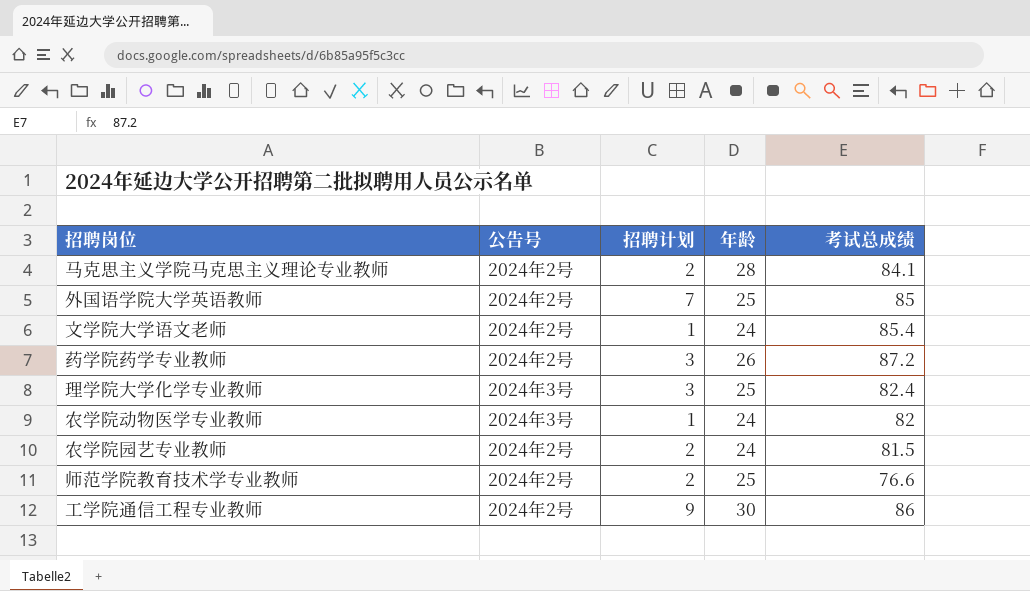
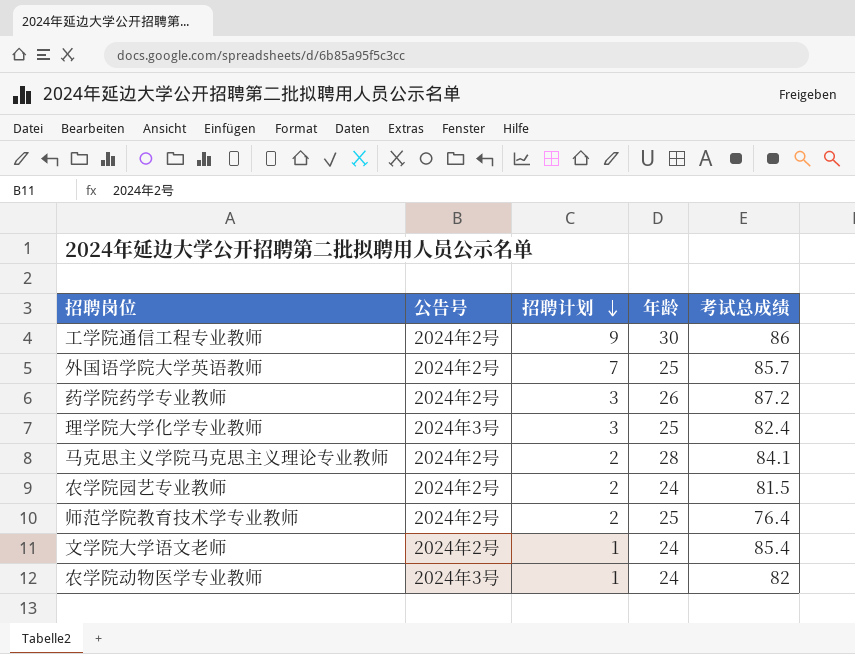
row order: none -> 招聘计划 descending
外国语学院大学英语教师 | 考试总成绩: 85 -> 85.7
师范学院教育技术学专业教师 | 考试总成绩: 76.6 -> 76.4

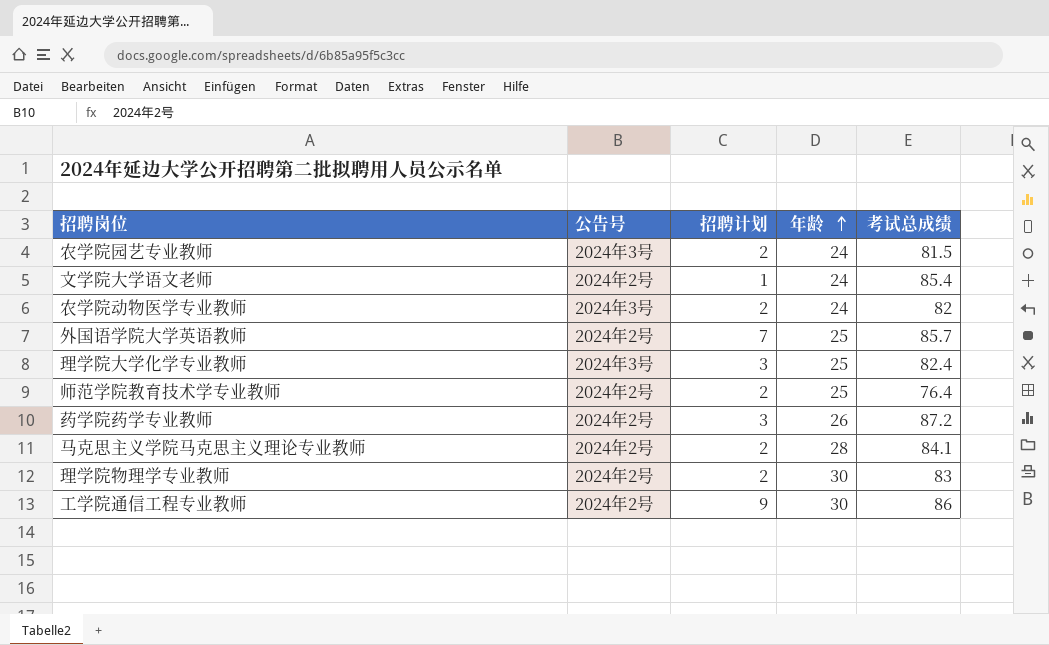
row order: 招聘计划 descending -> 年龄 ascending
农学院园艺专业教师 | 公告号: 2024年2号 -> 2024年3号
农学院动物医学专业教师 | 招聘计划: 1 -> 2
row 理学院物理学专业教师: none -> 2024年2号 | 2 | 30 | 83

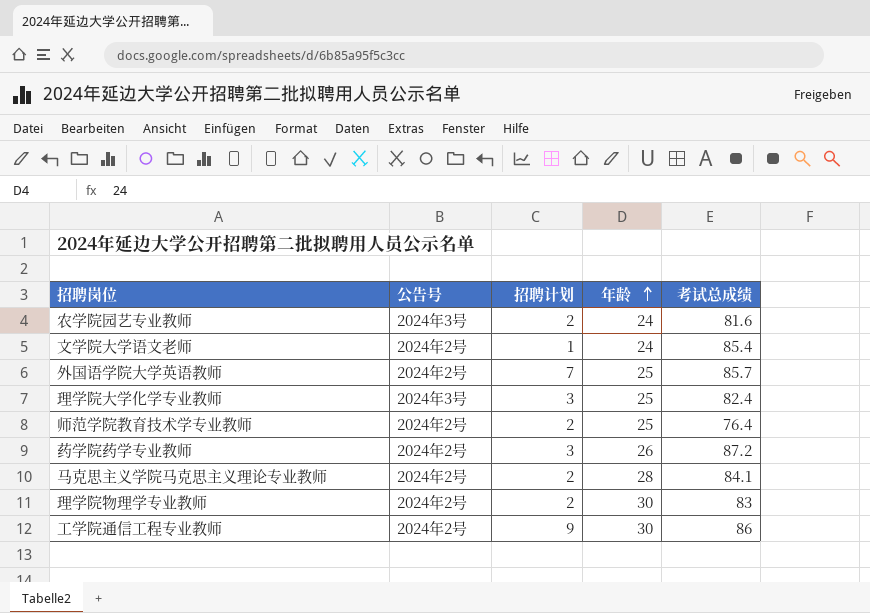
row 农学院动物医学专业教师: 2024年3号 | 2 | 24 | 82 -> none
农学院园艺专业教师 | 考试总成绩: 81.5 -> 81.6

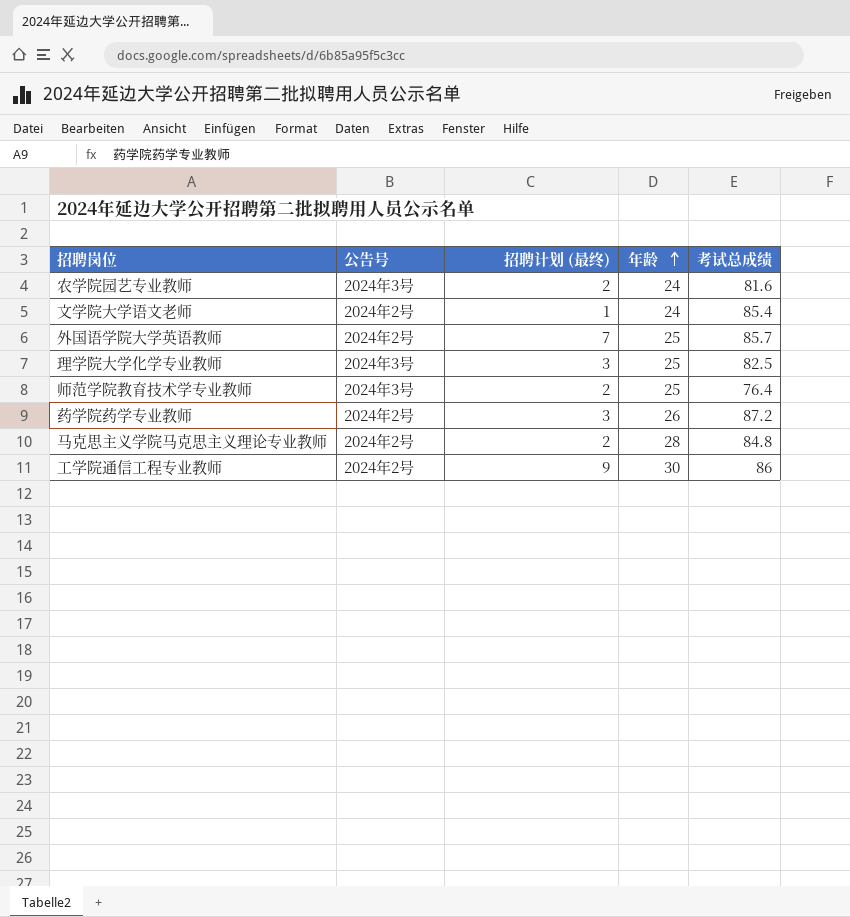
column name: 招聘计划 -> 招聘计划 (最终)
row 理学院物理学专业教师: 2024年2号 | 2 | 30 | 83 -> none
理学院大学化学专业教师 | 考试总成绩: 82.4 -> 82.5
师范学院教育技术学专业教师 | 公告号: 2024年2号 -> 2024年3号
马克思主义学院马克思主义理论专业教师 | 考试总成绩: 84.1 -> 84.8

